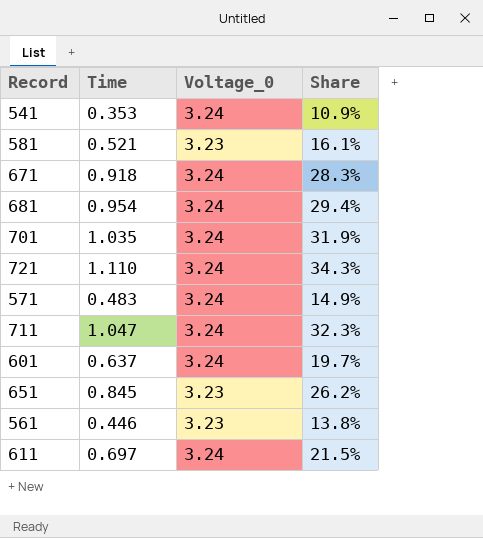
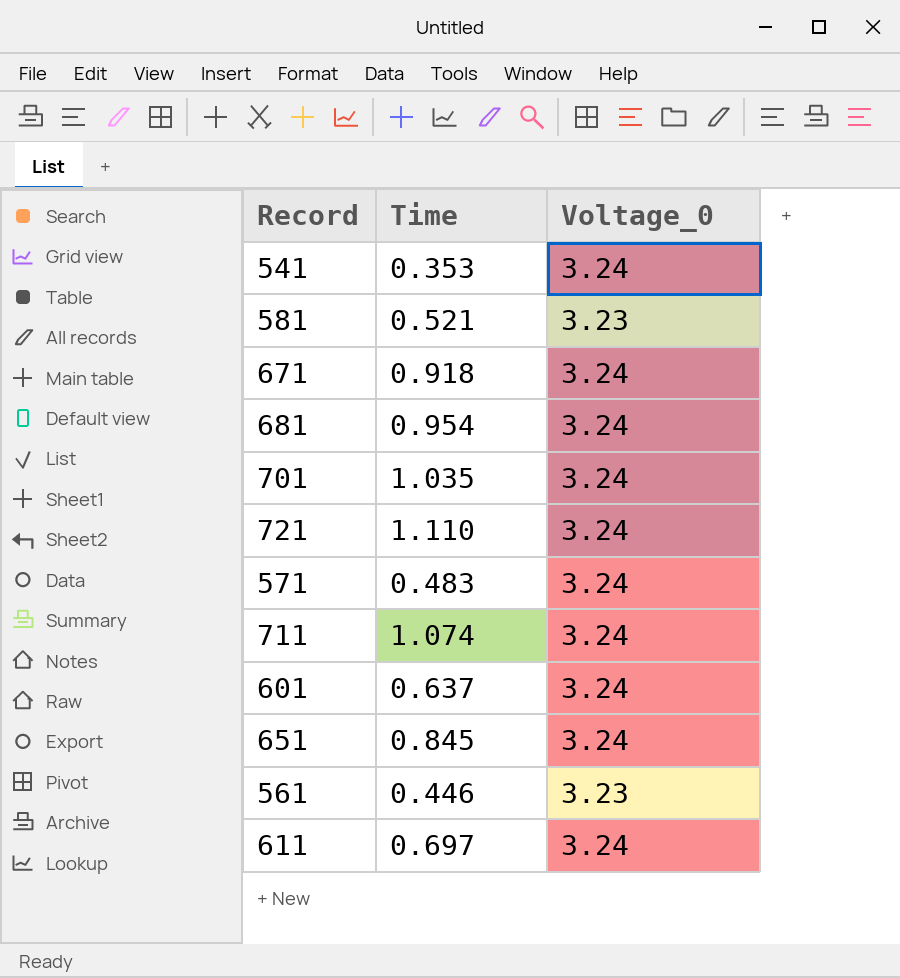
column Share | formula: [Time] / [Voltage_0] -> none
711 | Time: 1.047 -> 1.074
651 | Voltage_0: 3.23 -> 3.24

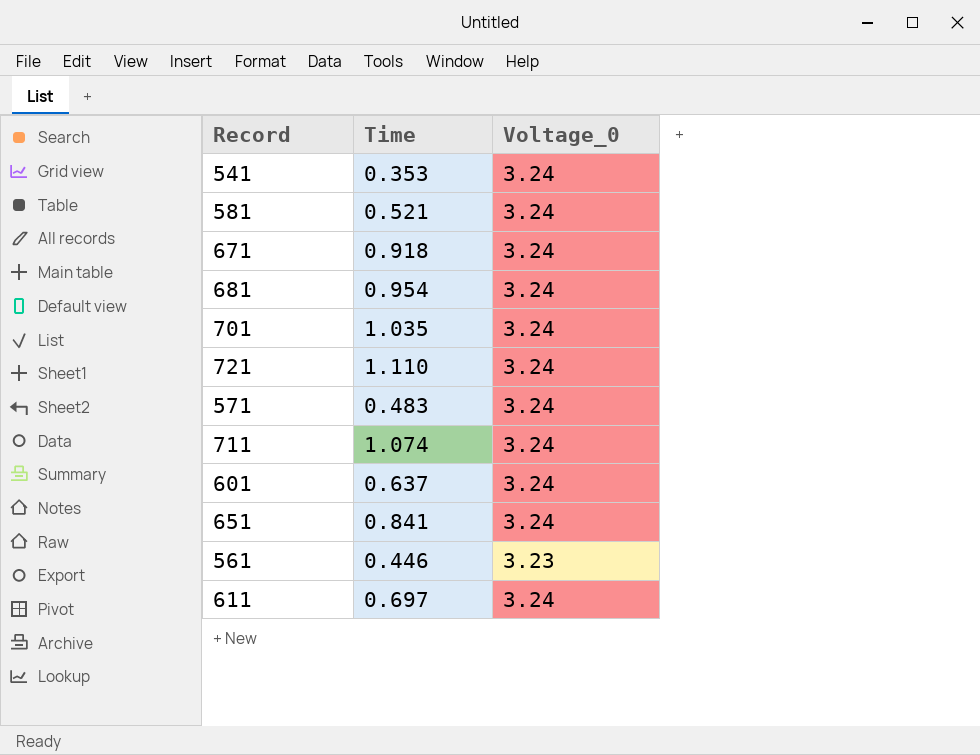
581 | Voltage_0: 3.23 -> 3.24
651 | Time: 0.845 -> 0.841

